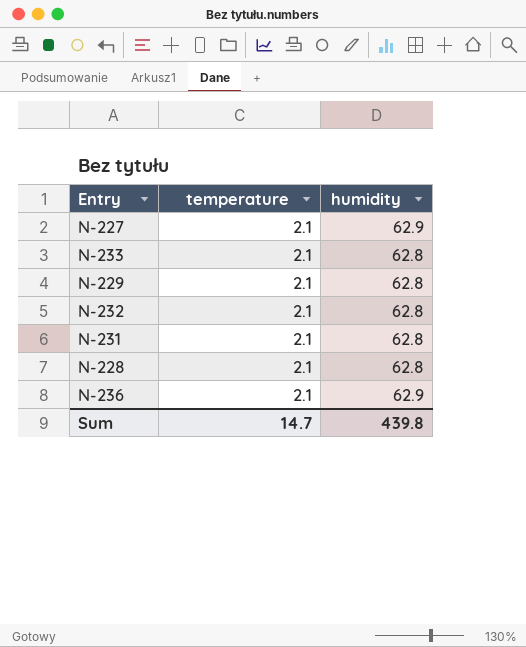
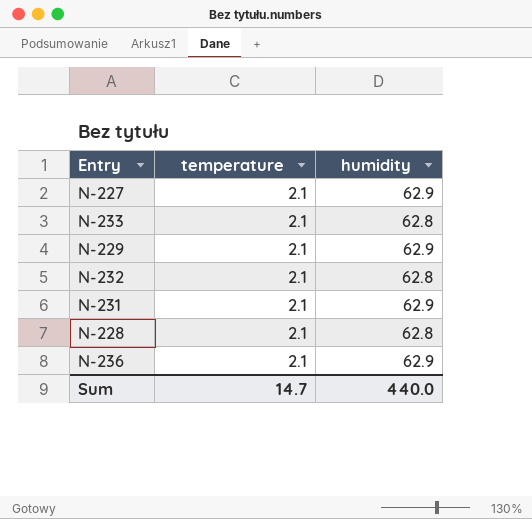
N-229 | humidity: 62.8 -> 62.9
N-231 | humidity: 62.8 -> 62.9
Sum | humidity: 439.8 -> 440.0

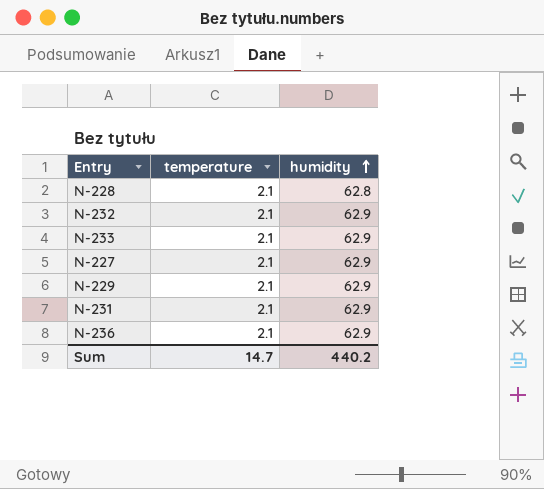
row order: none -> humidity ascending
N-232 | humidity: 62.8 -> 62.9
N-233 | humidity: 62.8 -> 62.9
Sum | humidity: 440.0 -> 440.2

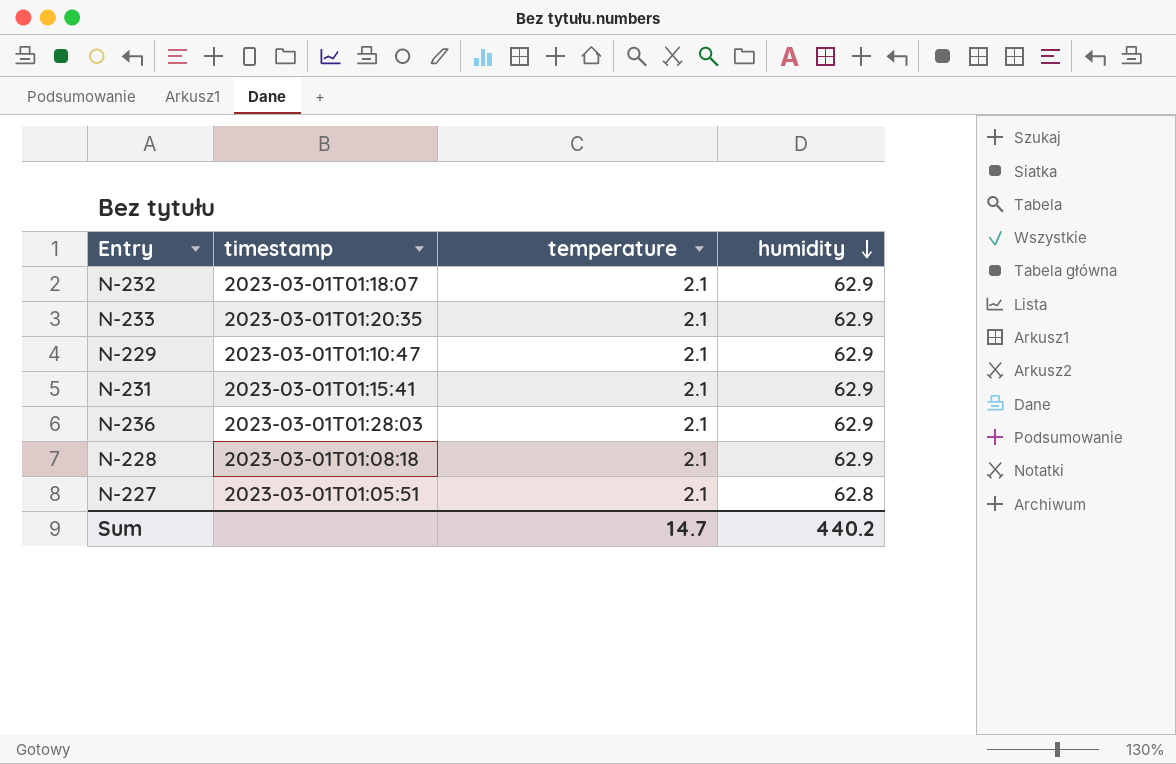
row order: humidity ascending -> humidity descending
column timestamp | position: none -> 2
N-228 | humidity: 62.8 -> 62.9
N-227 | humidity: 62.9 -> 62.8

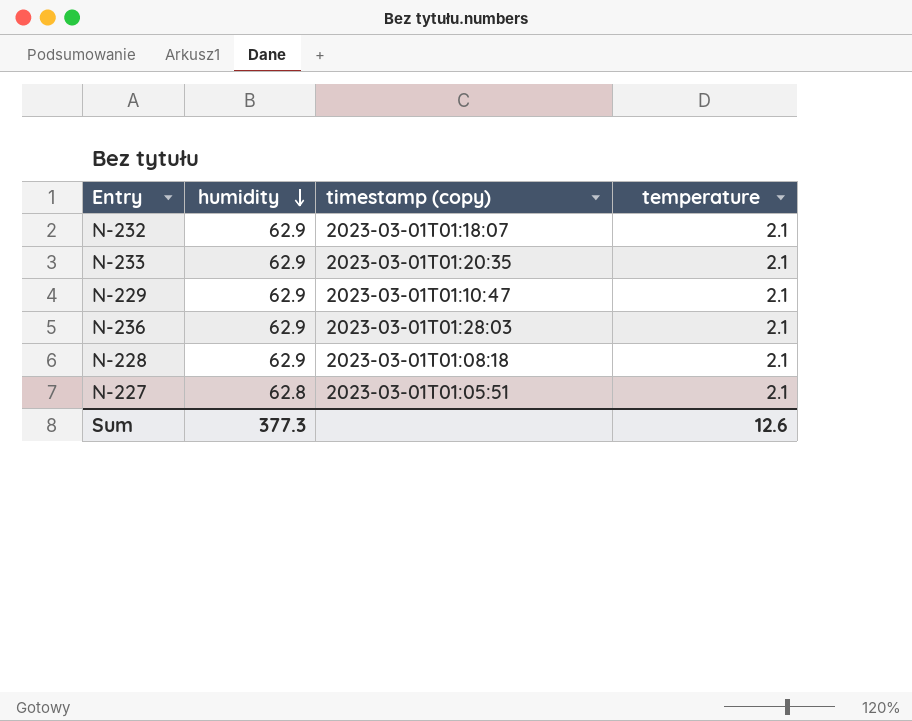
column humidity | position: 4 -> 2
column name: timestamp -> timestamp (copy)
row N-231: 2023-03-01T01:15:41 | 2.1 | 62.9 -> none
Sum | humidity: 440.2 -> 377.3
Sum | temperature: 14.7 -> 12.6

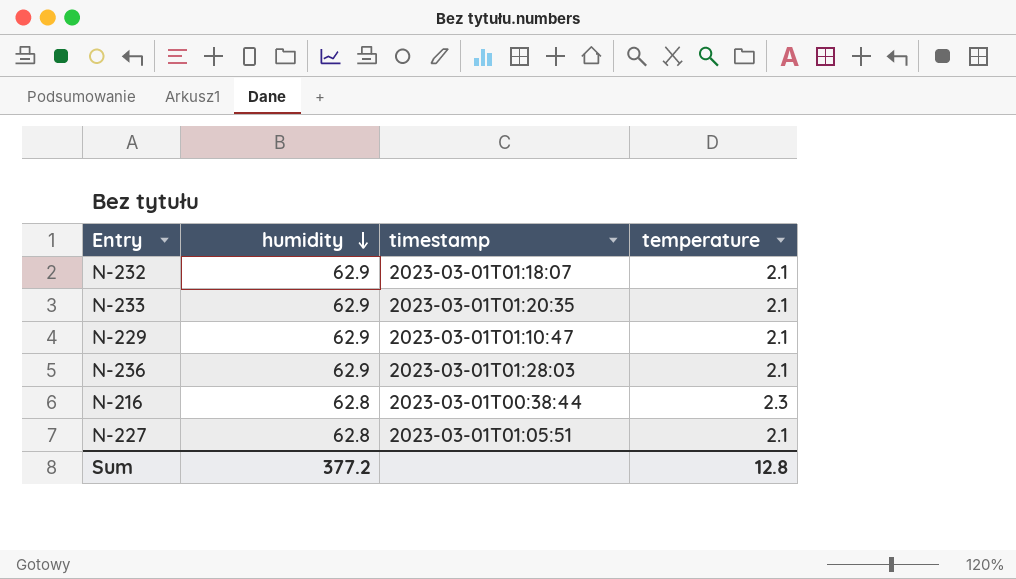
column name: timestamp (copy) -> timestamp
row N-228: 62.9 | 2023-03-01T01:08:18 | 2.1 -> none
row N-216: none -> 62.8 | 2023-03-01T00:38:44 | 2.3
Sum | humidity: 377.3 -> 377.2
Sum | temperature: 12.6 -> 12.8

